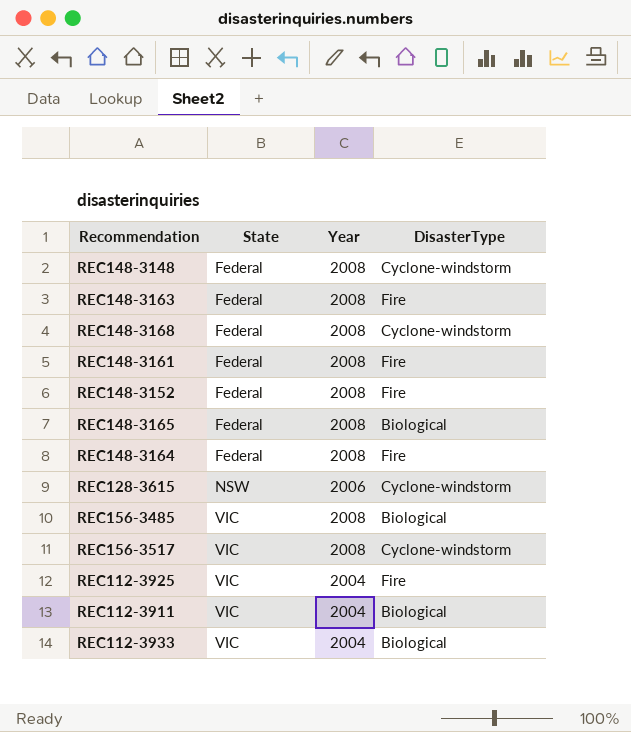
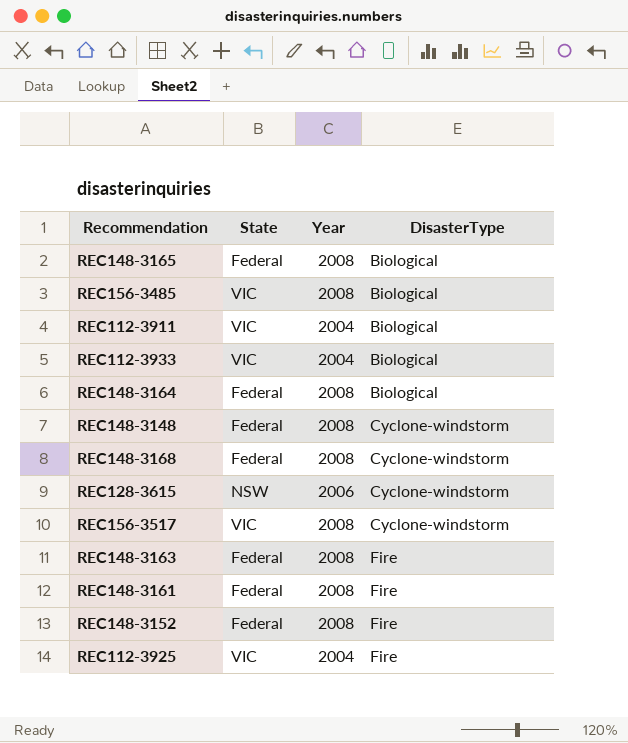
row order: State ascending -> DisasterType ascending
REC148-3164 | DisasterType: Fire -> Biological

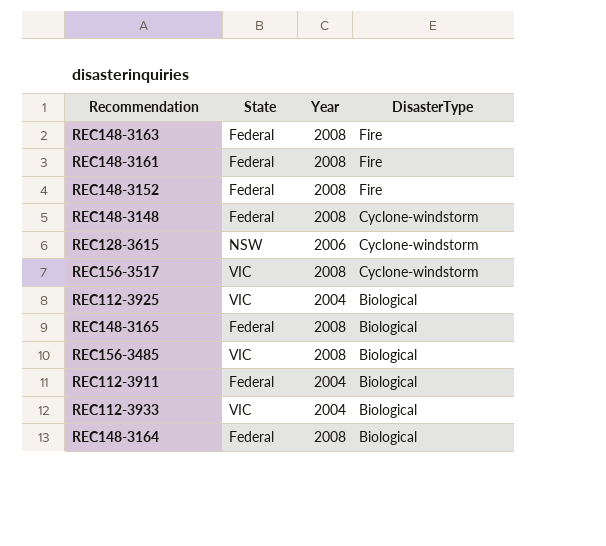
row order: DisasterType ascending -> DisasterType descending
row REC148-3168: Federal | 2008 | Cyclone-windstorm -> none
REC112-3925 | DisasterType: Fire -> Biological
REC112-3911 | State: VIC -> Federal

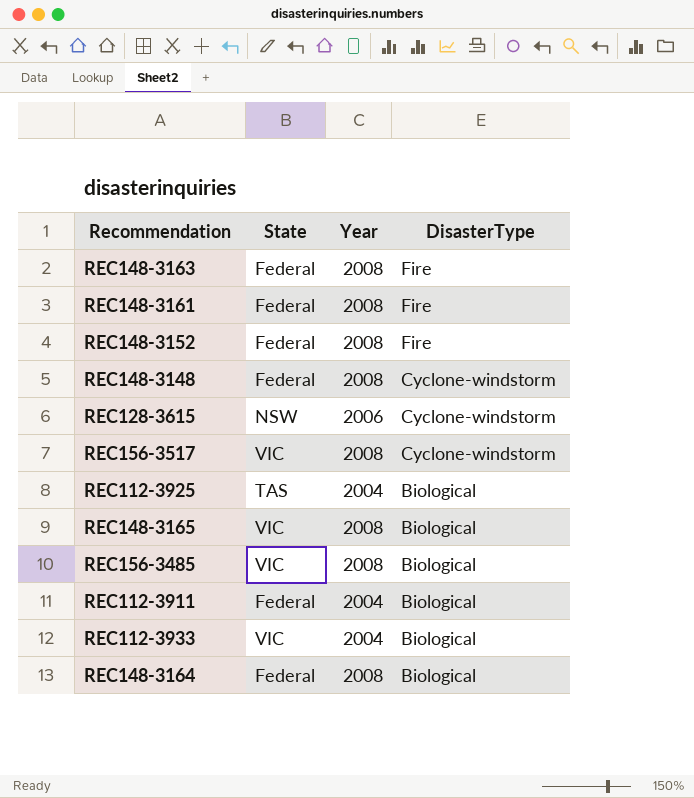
REC112-3925 | State: VIC -> TAS
REC148-3165 | State: Federal -> VIC

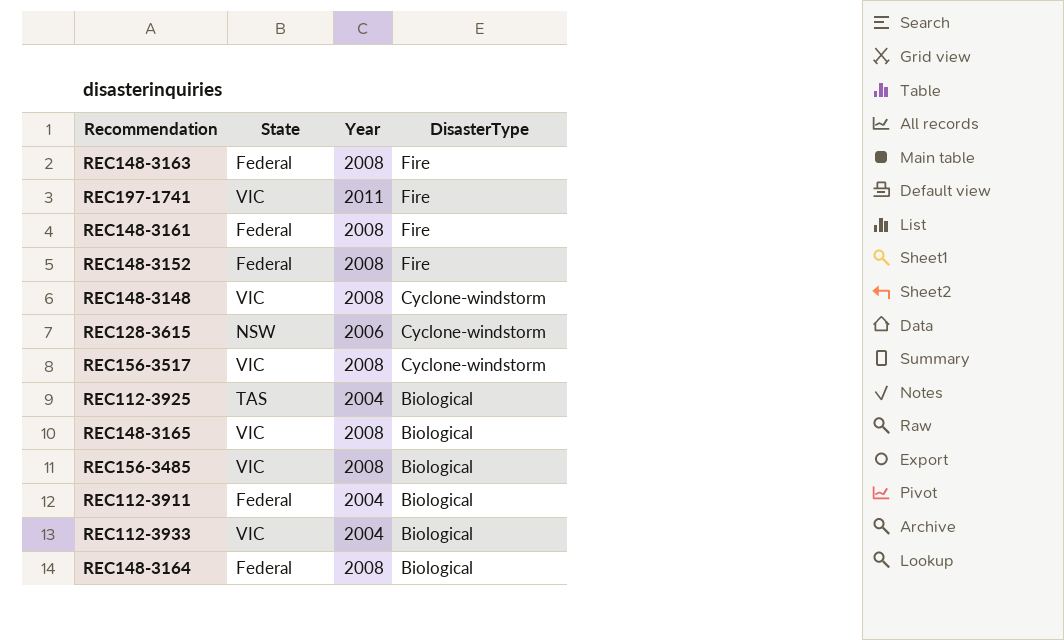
row REC197-1741: none -> VIC | 2011 | Fire
REC148-3148 | State: Federal -> VIC

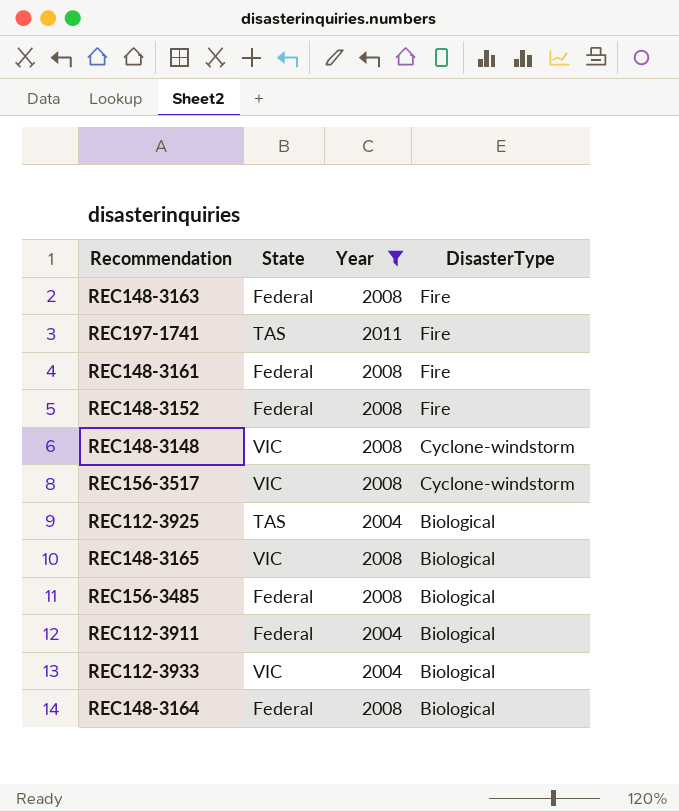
filter: none -> Year != 2006
REC197-1741 | State: VIC -> TAS
REC156-3485 | State: VIC -> Federal

